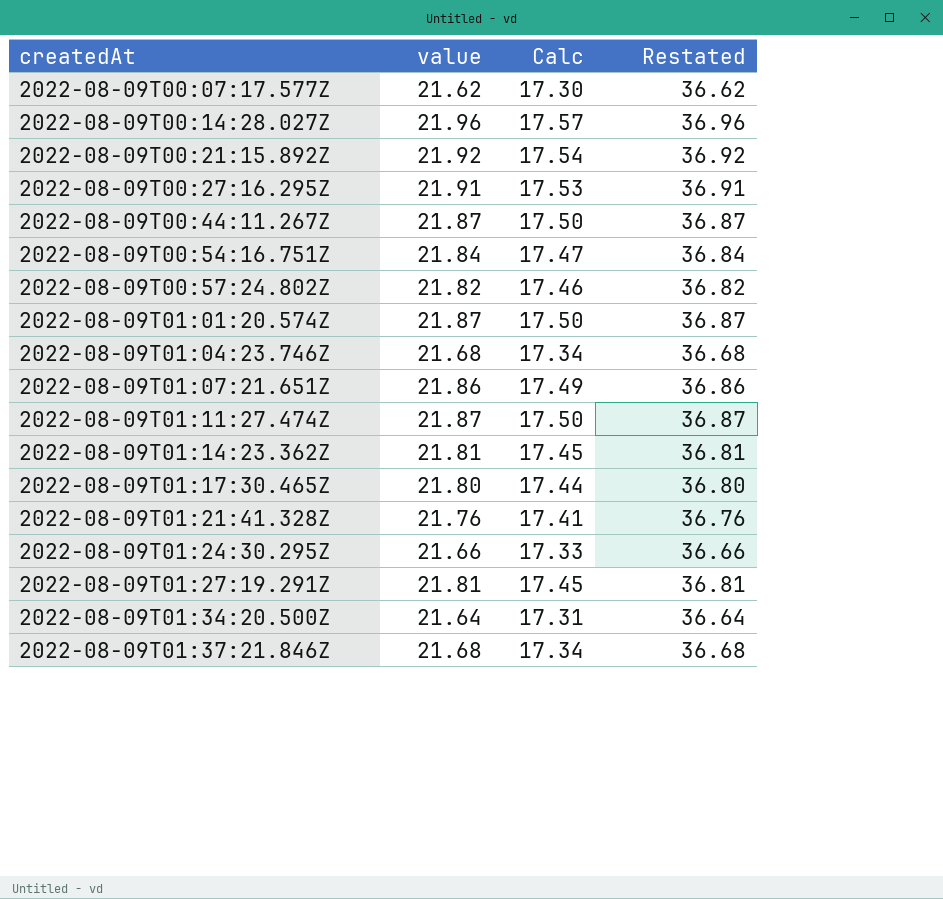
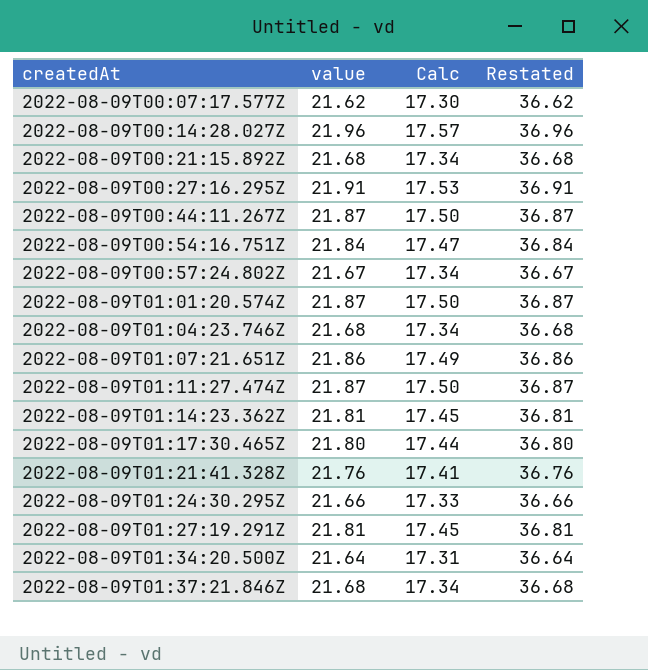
2022-08-09T00:21:15.892Z | value: 21.92 -> 21.68
2022-08-09T00:21:15.892Z | Calc: 17.54 -> 17.34
2022-08-09T00:21:15.892Z | Restated: 36.92 -> 36.68
2022-08-09T00:57:24.802Z | value: 21.82 -> 21.67
2022-08-09T00:57:24.802Z | Calc: 17.46 -> 17.34
2022-08-09T00:57:24.802Z | Restated: 36.82 -> 36.67

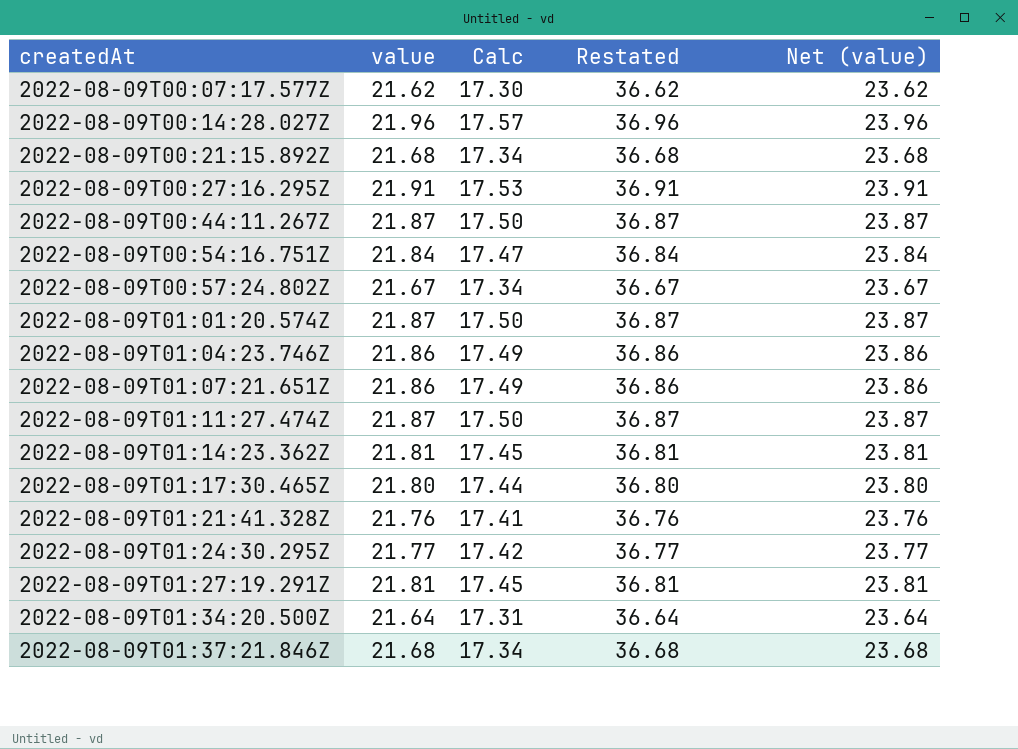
column Net (value) | formula: none -> [value] + 2
2022-08-09T01:04:23.746Z | value: 21.68 -> 21.86
2022-08-09T01:04:23.746Z | Calc: 17.34 -> 17.49
2022-08-09T01:04:23.746Z | Restated: 36.68 -> 36.86
2022-08-09T01:24:30.295Z | value: 21.66 -> 21.77
2022-08-09T01:24:30.295Z | Calc: 17.33 -> 17.42
2022-08-09T01:24:30.295Z | Restated: 36.66 -> 36.77

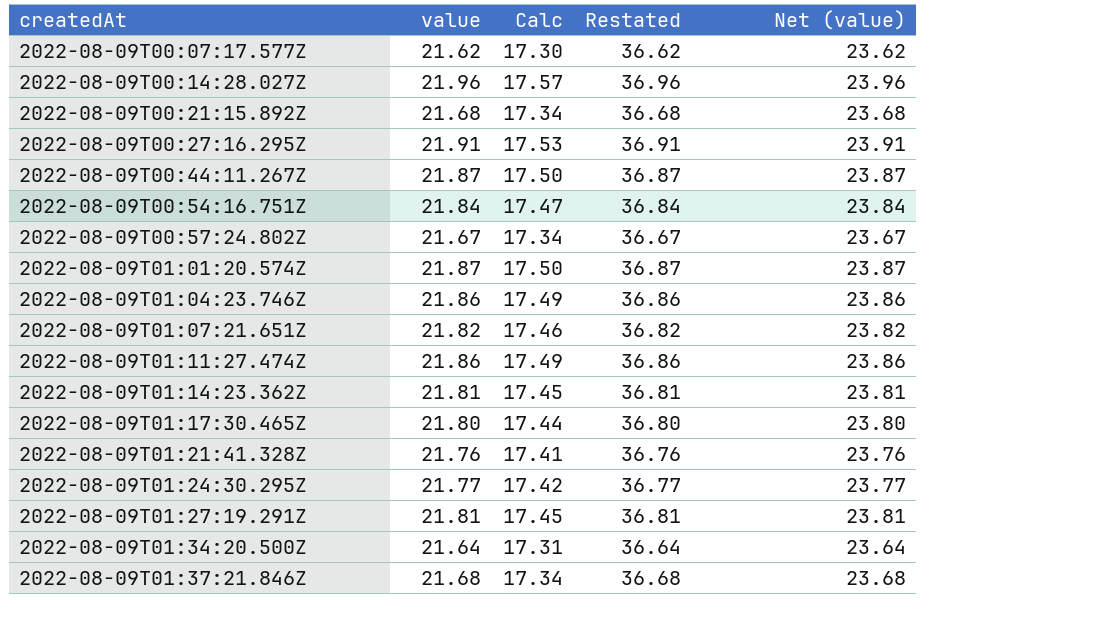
2022-08-09T01:07:21.651Z | value: 21.86 -> 21.82
2022-08-09T01:07:21.651Z | Calc: 17.49 -> 17.46
2022-08-09T01:07:21.651Z | Restated: 36.86 -> 36.82
2022-08-09T01:07:21.651Z | Net (value): 23.86 -> 23.82
2022-08-09T01:11:27.474Z | value: 21.87 -> 21.86
2022-08-09T01:11:27.474Z | Calc: 17.50 -> 17.49
2022-08-09T01:11:27.474Z | Restated: 36.87 -> 36.86
2022-08-09T01:11:27.474Z | Net (value): 23.87 -> 23.86

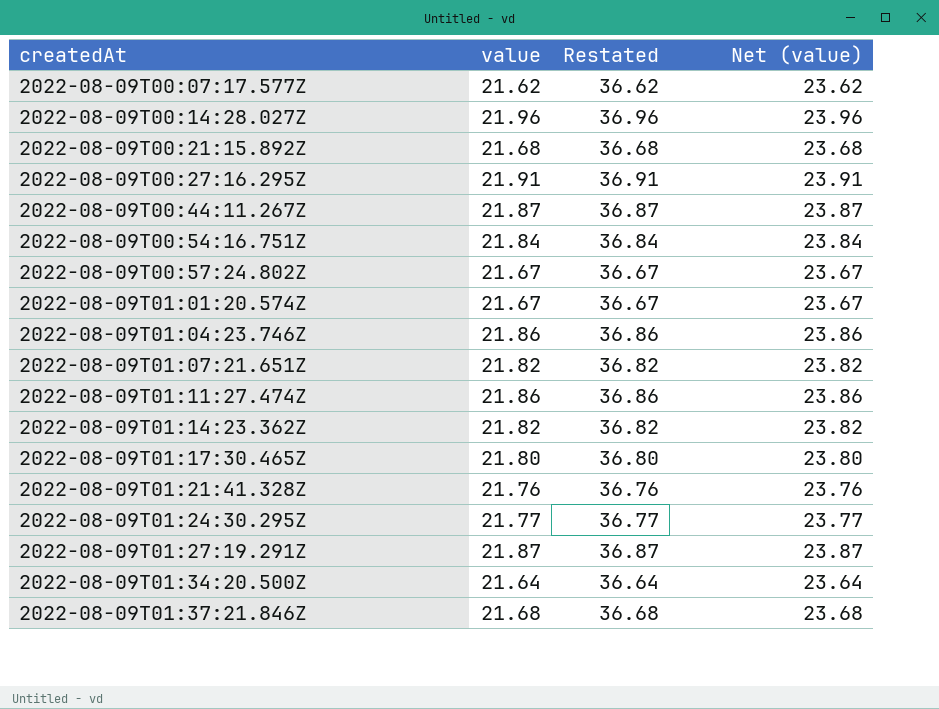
column Calc | formula: [value] * 0.8 -> none
2022-08-09T01:01:20.574Z | value: 21.87 -> 21.67
2022-08-09T01:01:20.574Z | Restated: 36.87 -> 36.67
2022-08-09T01:01:20.574Z | Net (value): 23.87 -> 23.67
2022-08-09T01:14:23.362Z | value: 21.81 -> 21.82
2022-08-09T01:14:23.362Z | Restated: 36.81 -> 36.82
2022-08-09T01:14:23.362Z | Net (value): 23.81 -> 23.82
2022-08-09T01:27:19.291Z | value: 21.81 -> 21.87
2022-08-09T01:27:19.291Z | Restated: 36.81 -> 36.87
2022-08-09T01:27:19.291Z | Net (value): 23.81 -> 23.87

